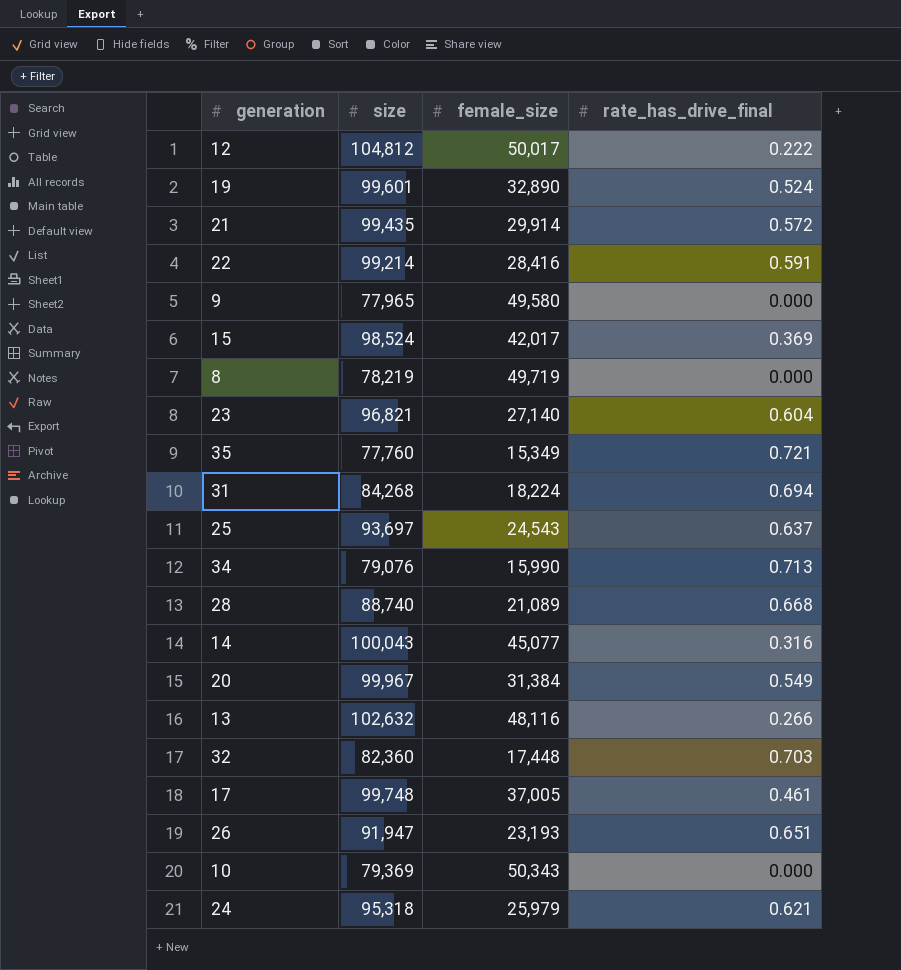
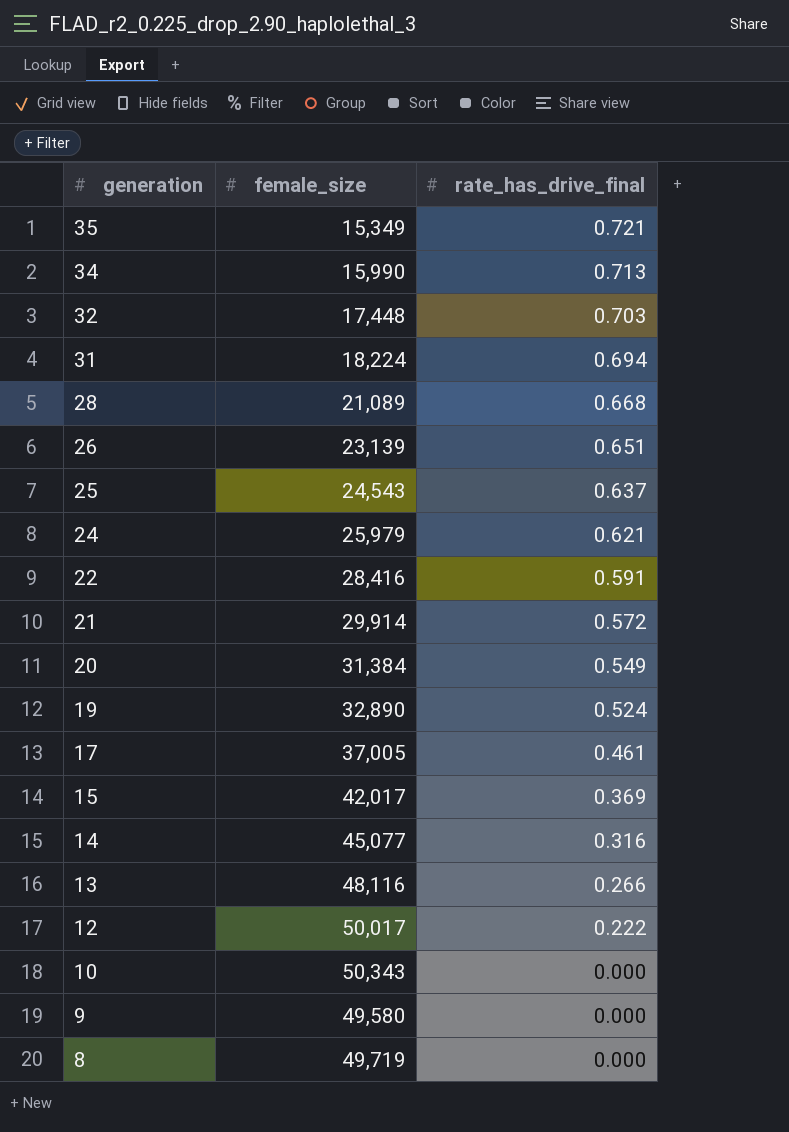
row order: none -> generation descending
column size | position: 2 -> none
row 23: 96,821 | 27,140 | 0.604 -> none
26 | female_size: 23,193 -> 23,139

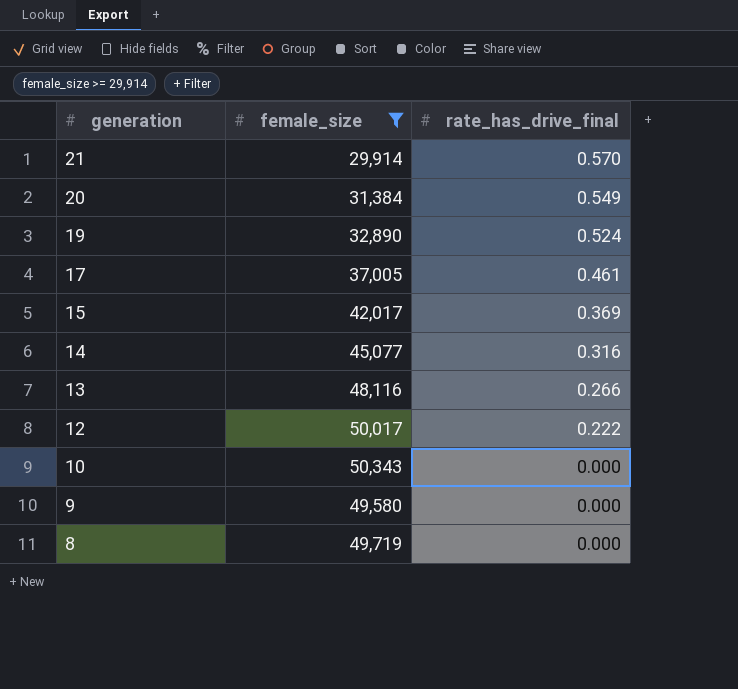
filter: none -> female_size >= 29,914
21 | rate_has_drive_final: 0.572 -> 0.570

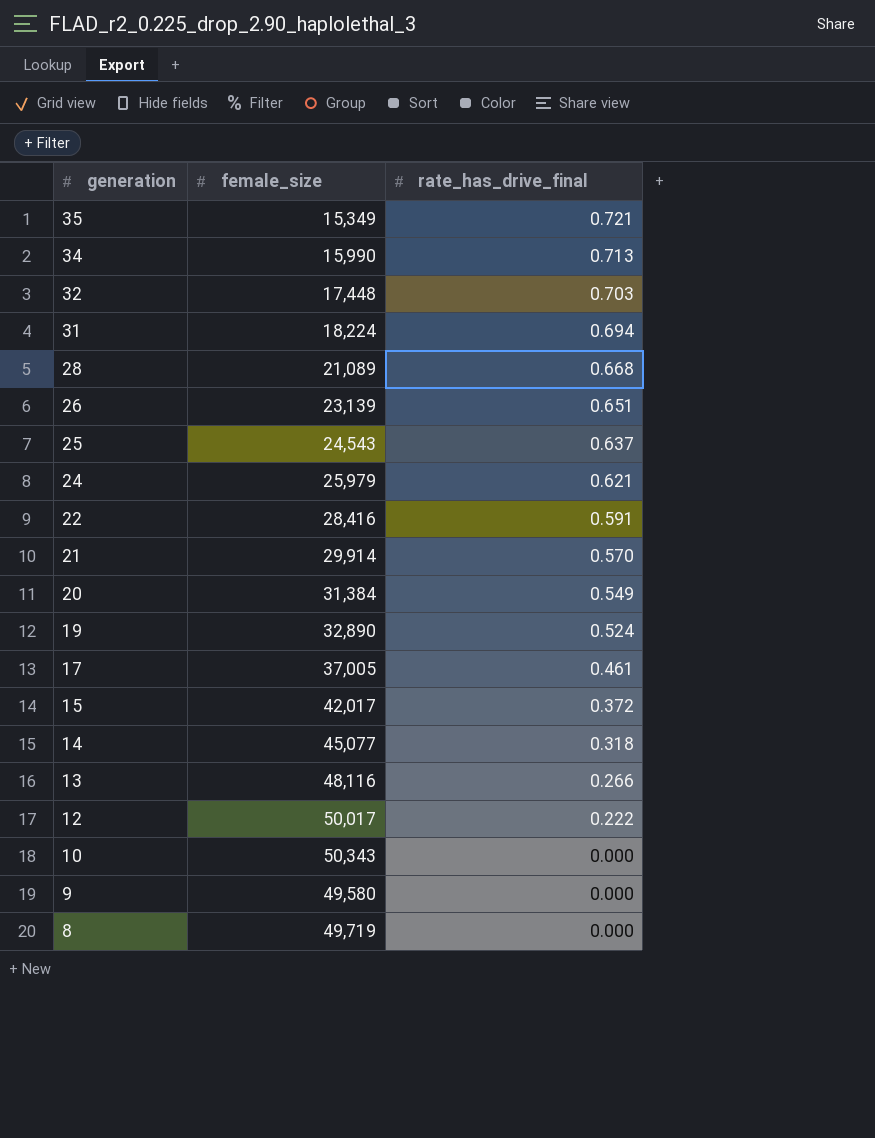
filter: female_size >= 29,914 -> none
15 | rate_has_drive_final: 0.369 -> 0.372
14 | rate_has_drive_final: 0.316 -> 0.318

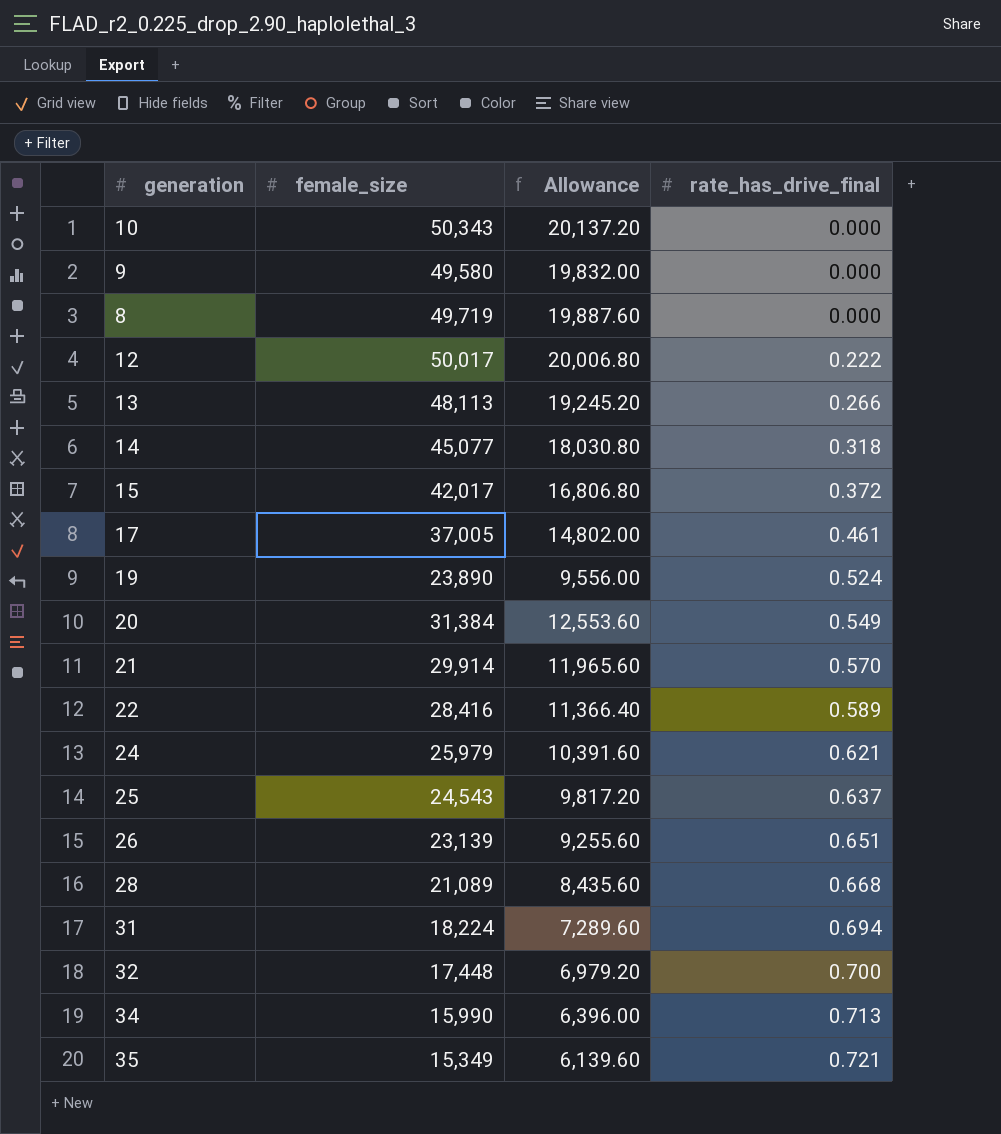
row order: generation descending -> rate_has_drive_final ascending
column Allowance | formula: none -> [female_size] * 0.4
13 | female_size: 48,116 -> 48,113
19 | female_size: 32,890 -> 23,890
22 | rate_has_drive_final: 0.591 -> 0.589
32 | rate_has_drive_final: 0.703 -> 0.700

